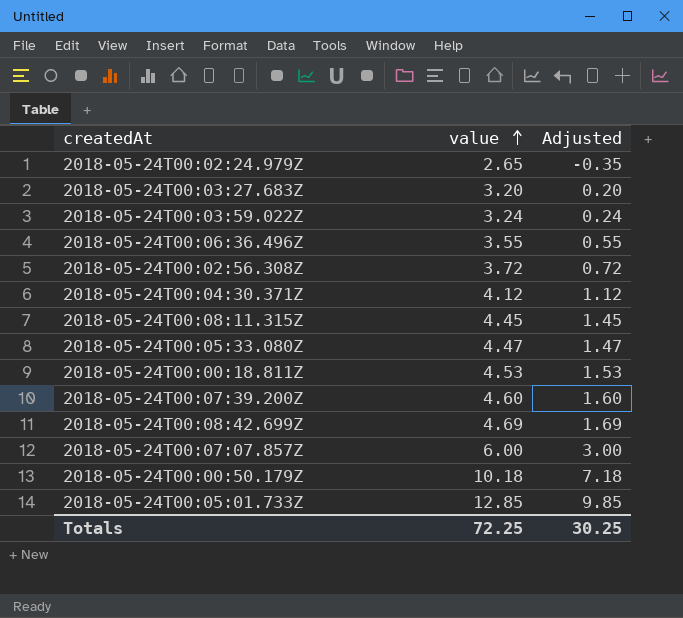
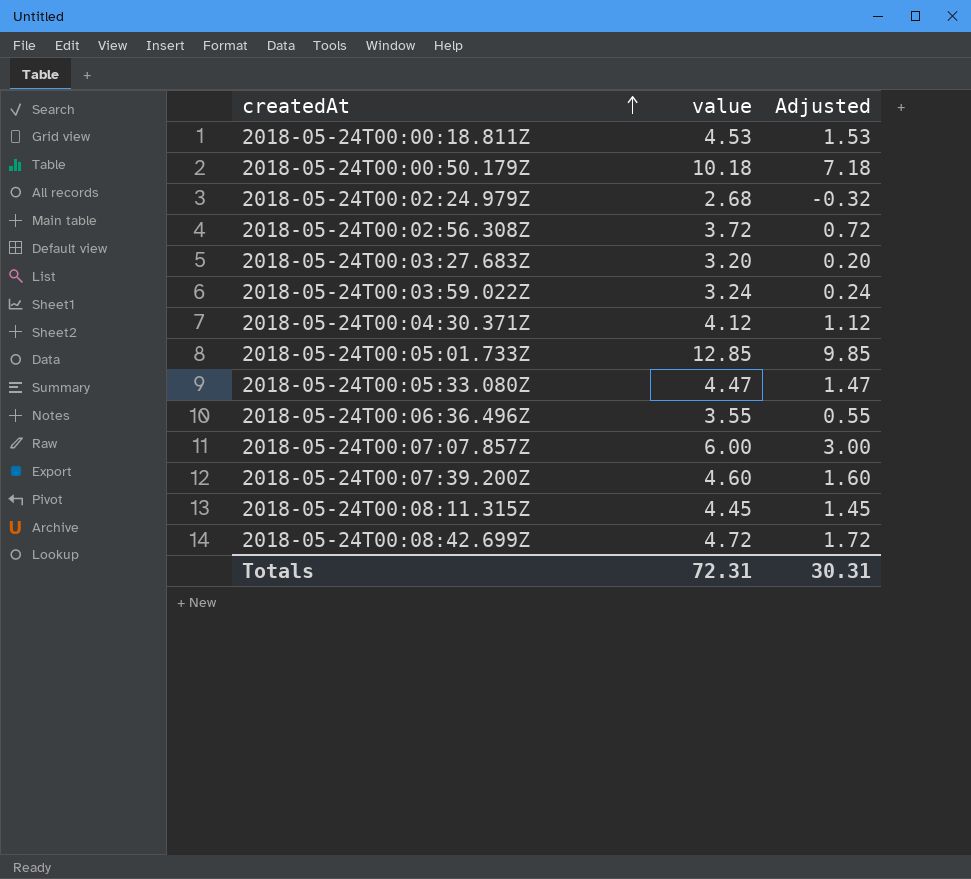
row order: value ascending -> createdAt ascending
2018-05-24T00:02:24.979Z | value: 2.65 -> 2.68
2018-05-24T00:02:24.979Z | Adjusted: -0.35 -> -0.32
2018-05-24T00:08:42.699Z | value: 4.69 -> 4.72
2018-05-24T00:08:42.699Z | Adjusted: 1.69 -> 1.72
Totals | value: 72.25 -> 72.31
Totals | Adjusted: 30.25 -> 30.31

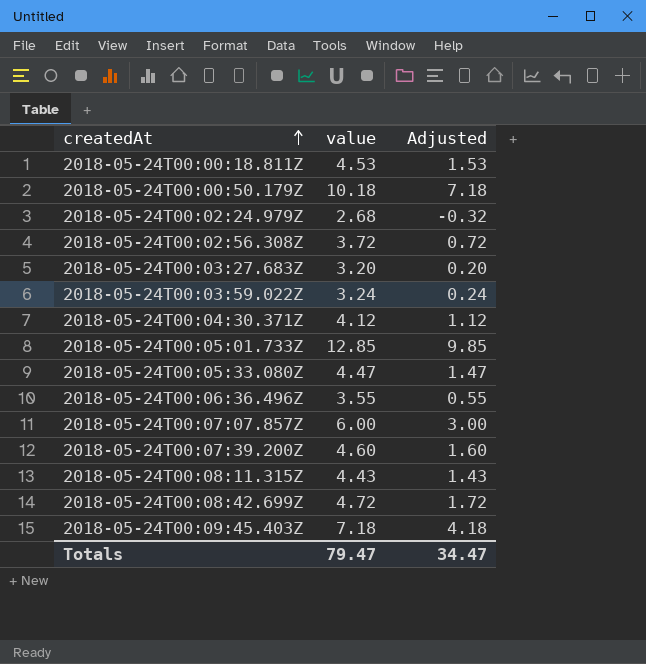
2018-05-24T00:08:11.315Z | value: 4.45 -> 4.43
2018-05-24T00:08:11.315Z | Adjusted: 1.45 -> 1.43
row 2018-05-24T00:09:45.403Z: none -> 7.18 | 4.18
Totals | value: 72.31 -> 79.47
Totals | Adjusted: 30.31 -> 34.47

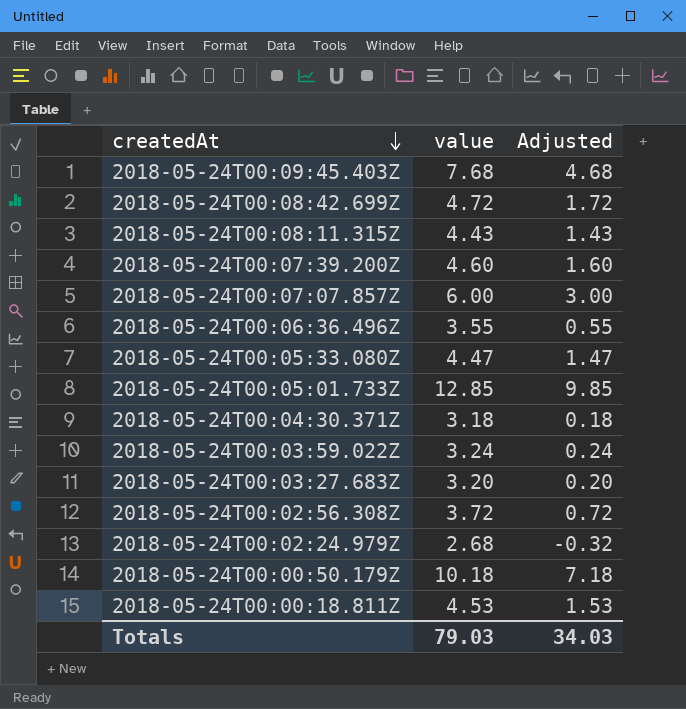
row order: createdAt ascending -> createdAt descending
2018-05-24T00:09:45.403Z | value: 7.18 -> 7.68
2018-05-24T00:09:45.403Z | Adjusted: 4.18 -> 4.68
2018-05-24T00:04:30.371Z | value: 4.12 -> 3.18
2018-05-24T00:04:30.371Z | Adjusted: 1.12 -> 0.18
Totals | value: 79.47 -> 79.03
Totals | Adjusted: 34.47 -> 34.03

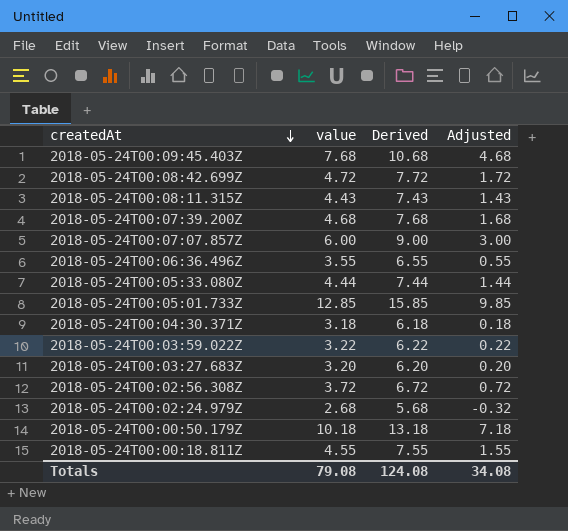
column Derived | formula: none -> [value] + 3
2018-05-24T00:07:39.200Z | value: 4.60 -> 4.68
2018-05-24T00:07:39.200Z | Adjusted: 1.60 -> 1.68
2018-05-24T00:05:33.080Z | value: 4.47 -> 4.44
2018-05-24T00:05:33.080Z | Adjusted: 1.47 -> 1.44
2018-05-24T00:03:59.022Z | value: 3.24 -> 3.22
2018-05-24T00:03:59.022Z | Adjusted: 0.24 -> 0.22
2018-05-24T00:00:18.811Z | value: 4.53 -> 4.55
2018-05-24T00:00:18.811Z | Adjusted: 1.53 -> 1.55
Totals | value: 79.03 -> 79.08
Totals | Adjusted: 34.03 -> 34.08

